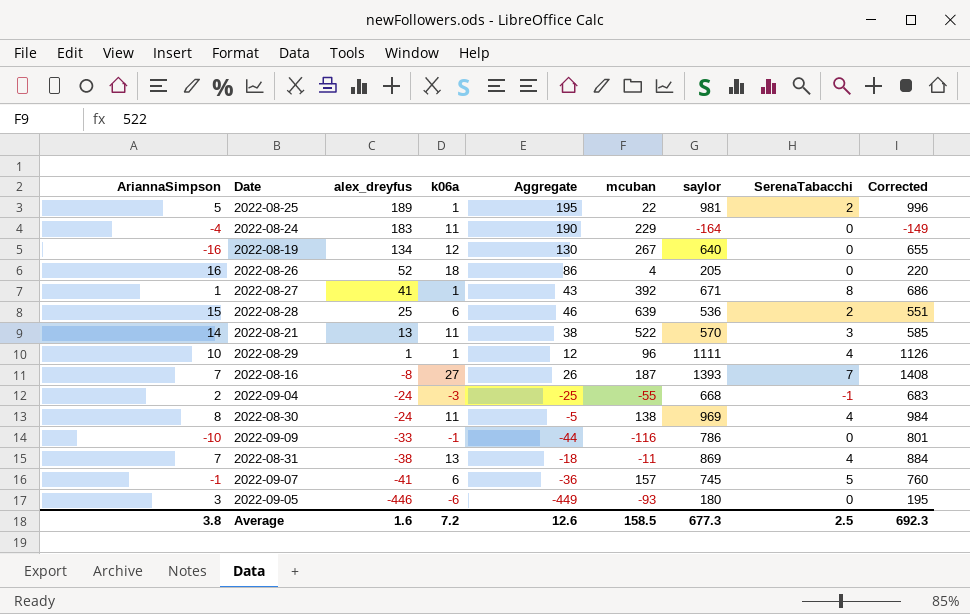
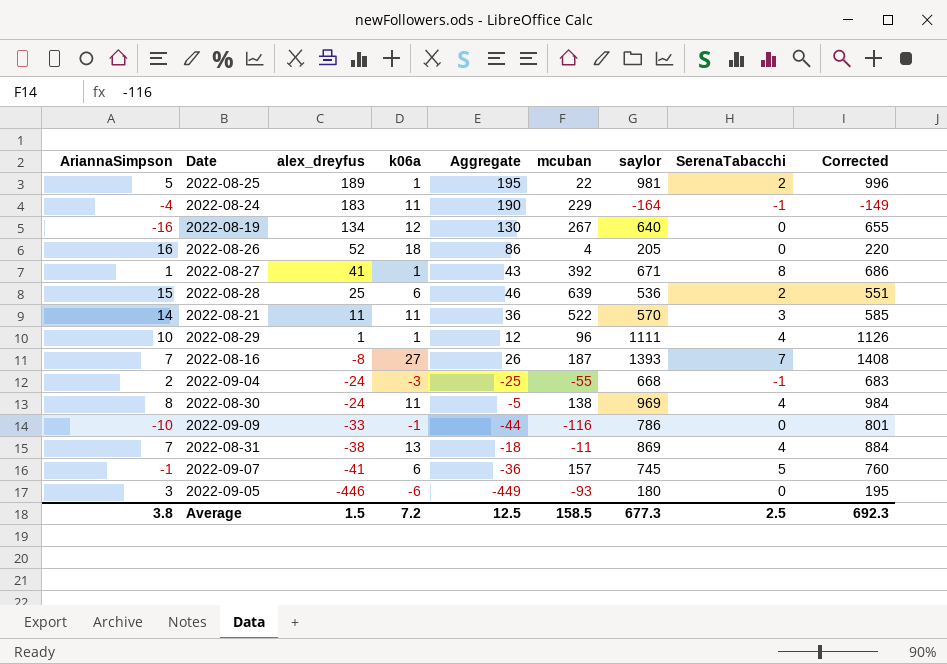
2022-08-24 | SerenaTabacchi: 0 -> -1
2022-08-21 | alex_dreyfus: 13 -> 11
2022-08-21 | Aggregate: 38 -> 36
Average | alex_dreyfus: 1.6 -> 1.5
Average | Aggregate: 12.6 -> 12.5

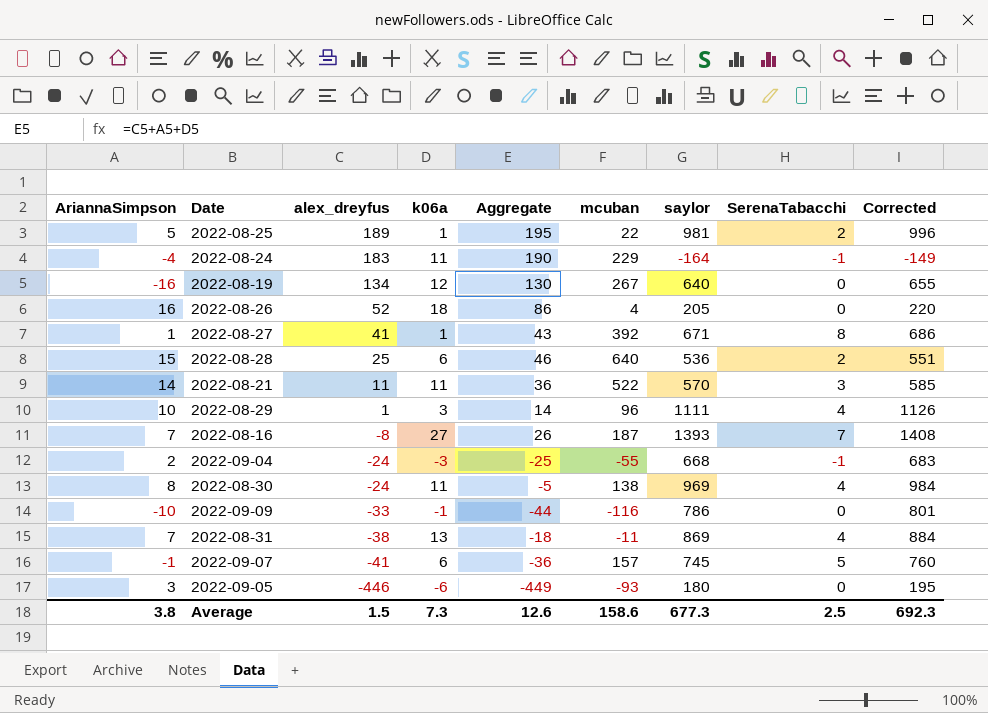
2022-08-28 | mcuban: 639 -> 640
2022-08-29 | k06a: 1 -> 3
2022-08-29 | Aggregate: 12 -> 14
Average | k06a: 7.2 -> 7.3
Average | Aggregate: 12.5 -> 12.6
Average | mcuban: 158.5 -> 158.6

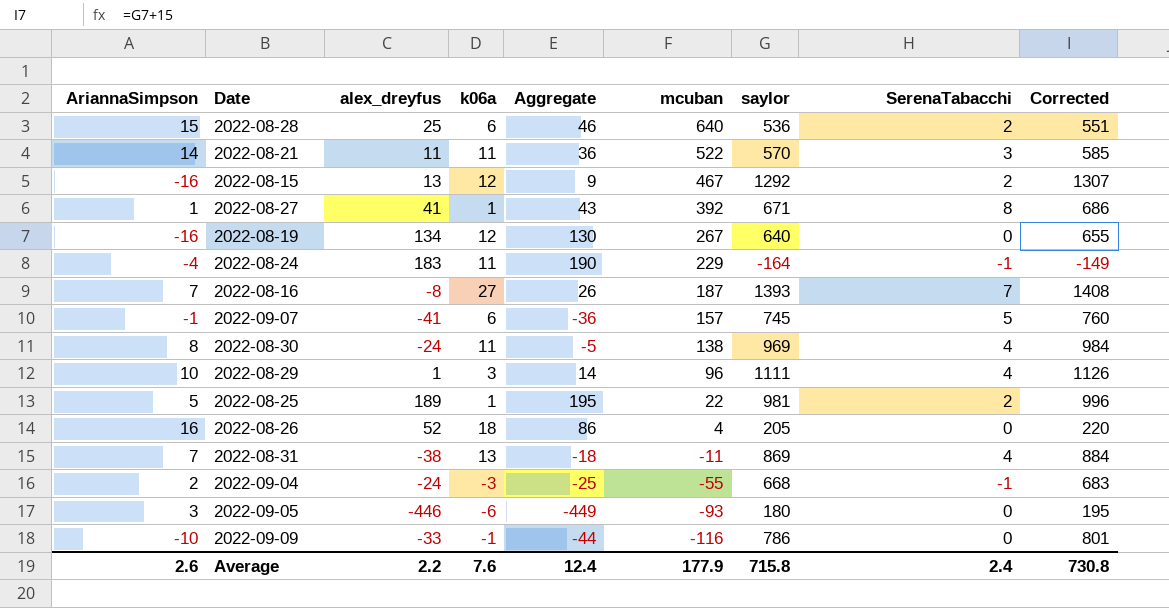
row order: alex_dreyfus descending -> mcuban descending
row 2022-08-15: none -> -16 | 13 | 12 | 9 | 467 | 1292 | 2 | 1307
Average | AriannaSimpson: 3.8 -> 2.6
Average | alex_dreyfus: 1.5 -> 2.2
Average | k06a: 7.3 -> 7.6
Average | Aggregate: 12.6 -> 12.4
Average | mcuban: 158.6 -> 177.9
Average | saylor: 677.3 -> 715.8
Average | SerenaTabacchi: 2.5 -> 2.4
Average | Corrected: 692.3 -> 730.8

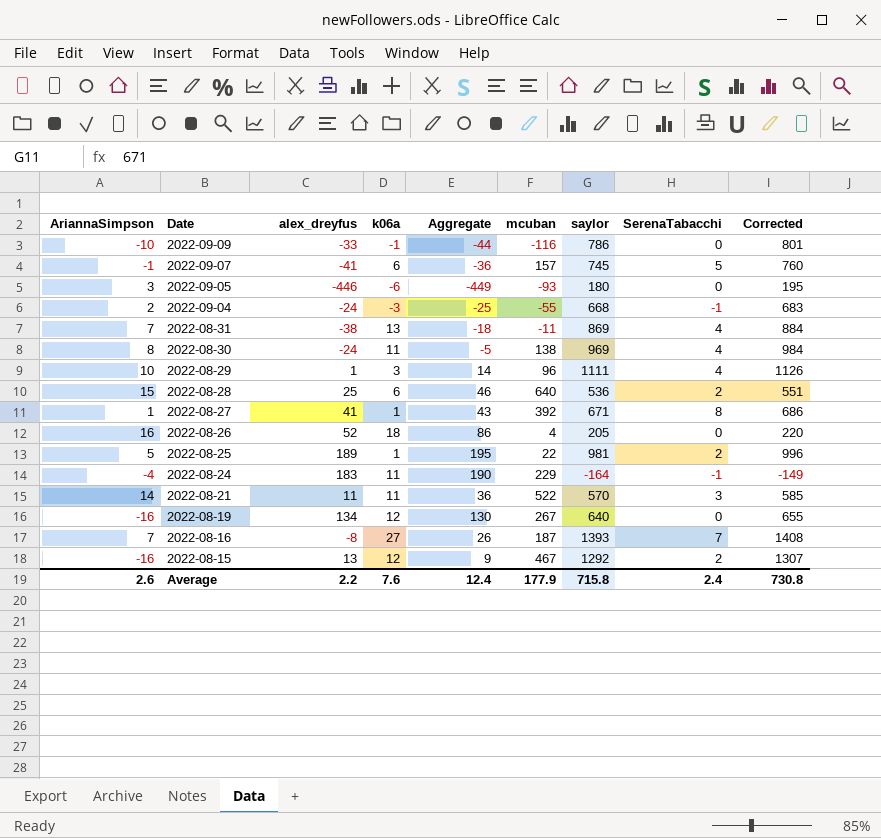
row order: mcuban descending -> Date descending

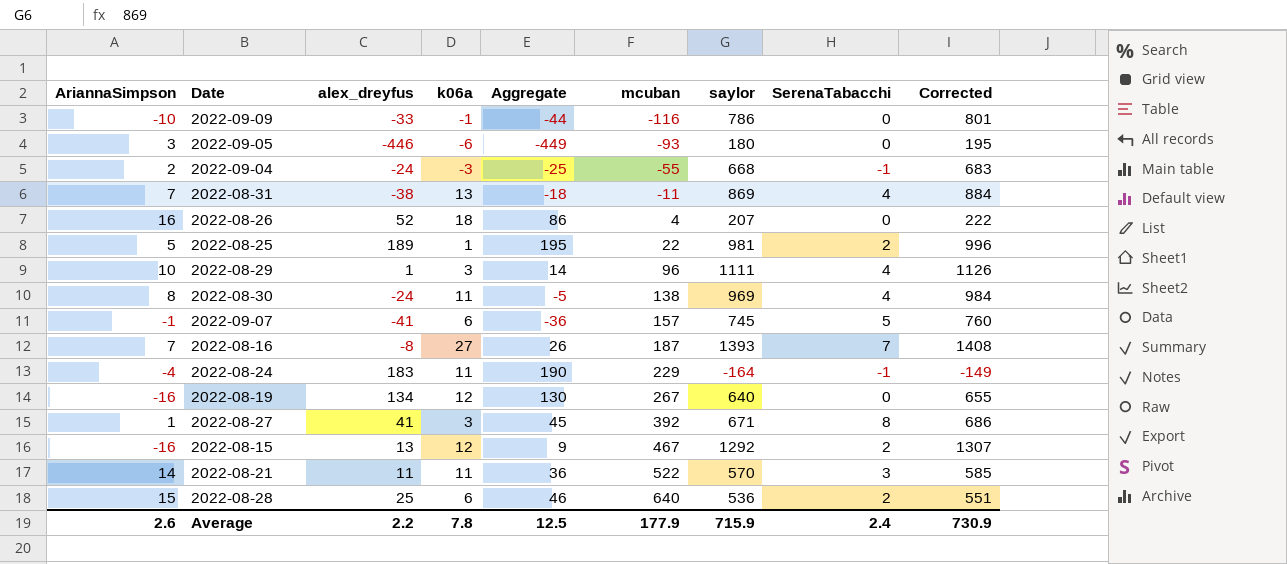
row order: Date descending -> mcuban ascending
2022-08-26 | saylor: 205 -> 207
2022-08-26 | Corrected: 220 -> 222
2022-08-27 | k06a: 1 -> 3
2022-08-27 | Aggregate: 43 -> 45
Average | k06a: 7.6 -> 7.8
Average | Aggregate: 12.4 -> 12.5
Average | saylor: 715.8 -> 715.9
Average | Corrected: 730.8 -> 730.9

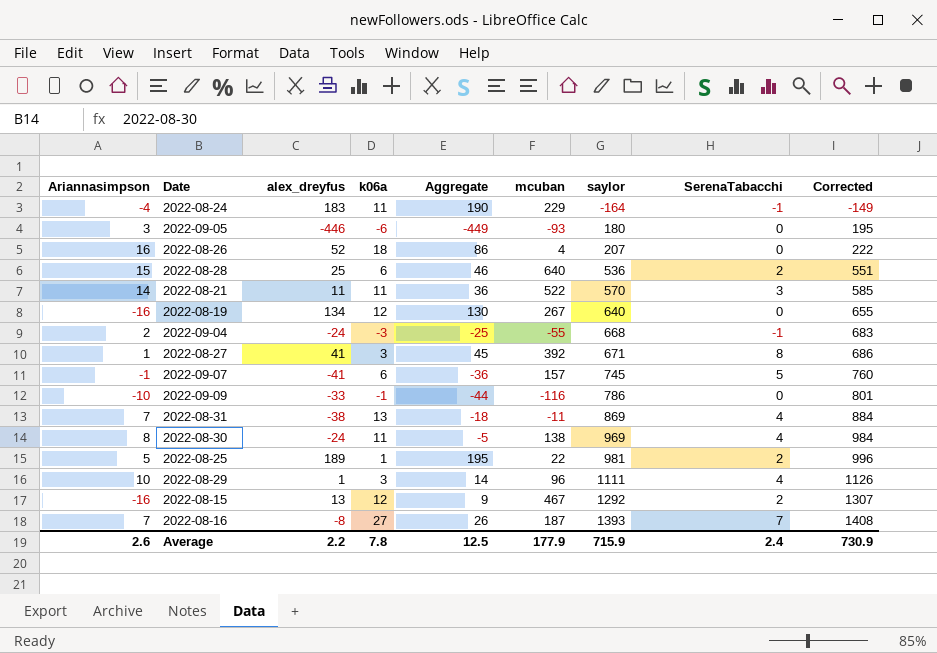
row order: mcuban ascending -> saylor ascending
column name: AriannaSimpson -> Ariannasimpson

